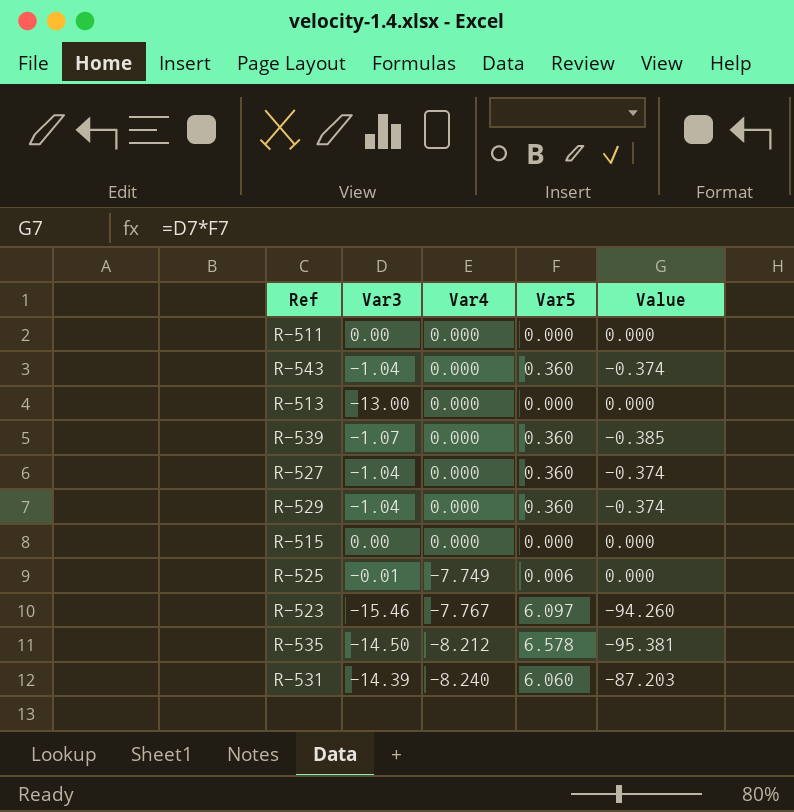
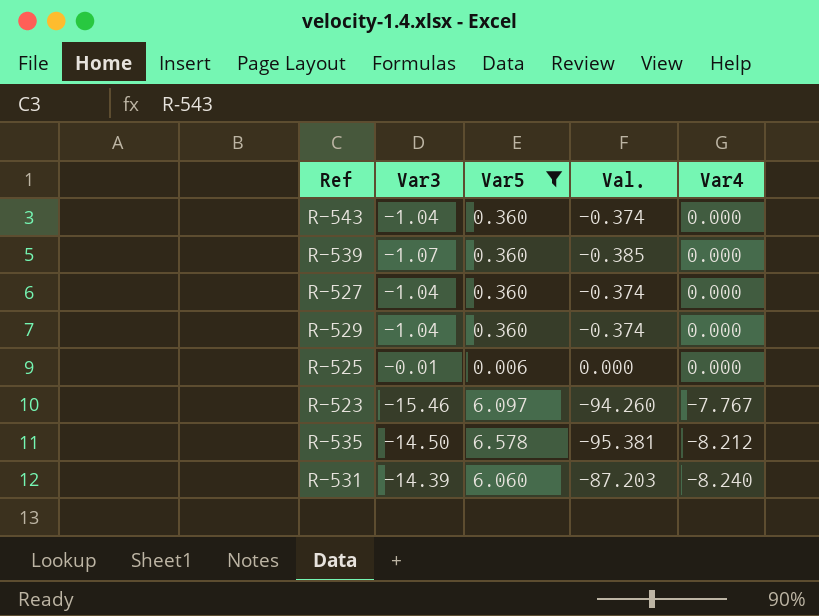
filter: none -> Var5 != 0.000
column name: Value -> Val.
column Var4 | position: 3 -> 5
R-525 | Var4: -7.749 -> 0.000

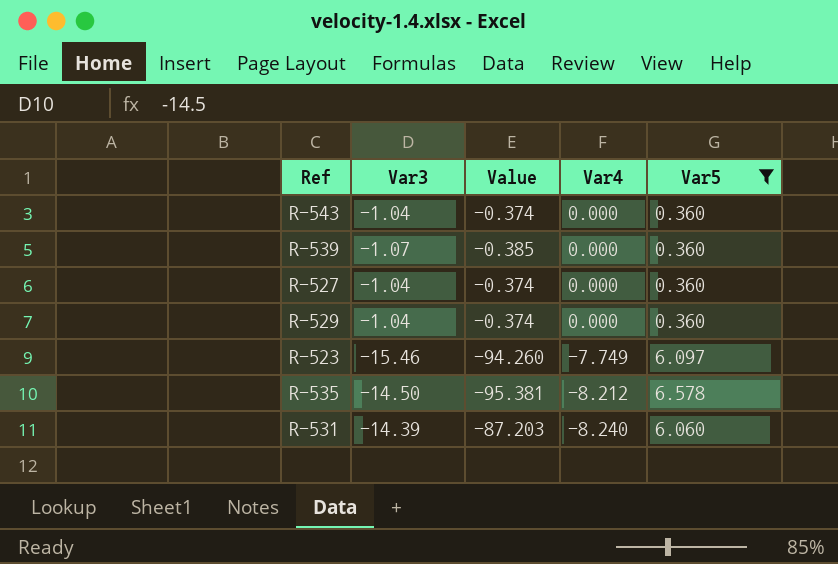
column name: Val. -> Value
column Var5 | position: 3 -> 5
row R-525: -0.01 | 0.006 | 0.000 | 0.000 -> none
R-523 | Var4: -7.767 -> -7.749

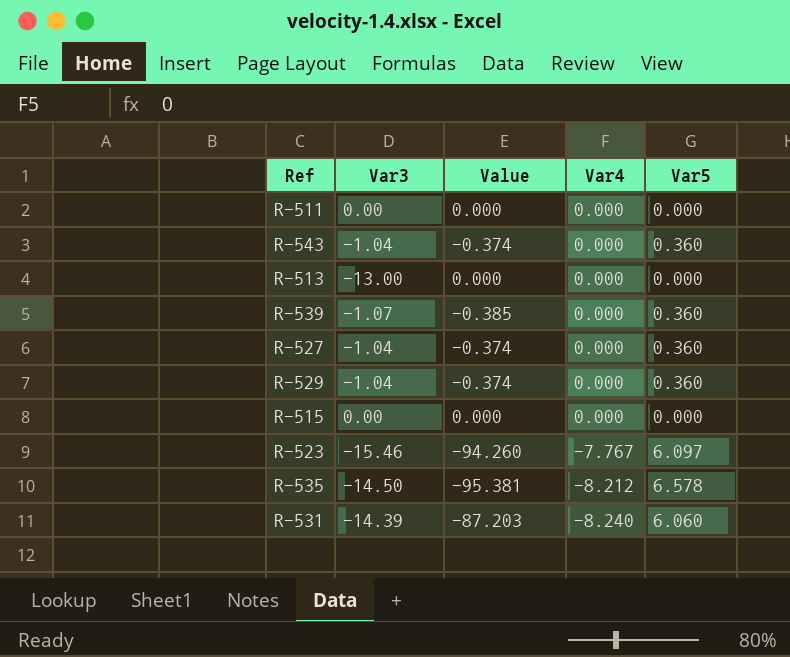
filter: Var5 != 0.000 -> none
R-523 | Var4: -7.749 -> -7.767

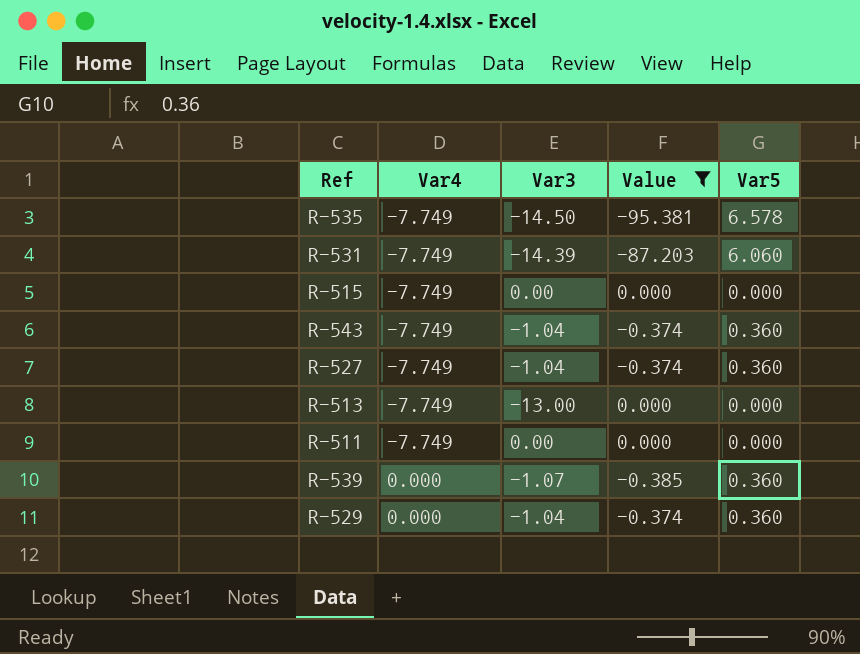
filter: none -> Value != -94.260
row order: Var4 descending -> Var4 ascending
column Var4 | position: 4 -> 2
R-535 | Var4: -8.212 -> -7.749
R-531 | Var4: -8.240 -> -7.749
R-515 | Var4: 0.000 -> -7.749
R-543 | Var4: 0.000 -> -7.749
R-527 | Var4: 0.000 -> -7.749
R-513 | Var4: 0.000 -> -7.749
R-511 | Var4: 0.000 -> -7.749

